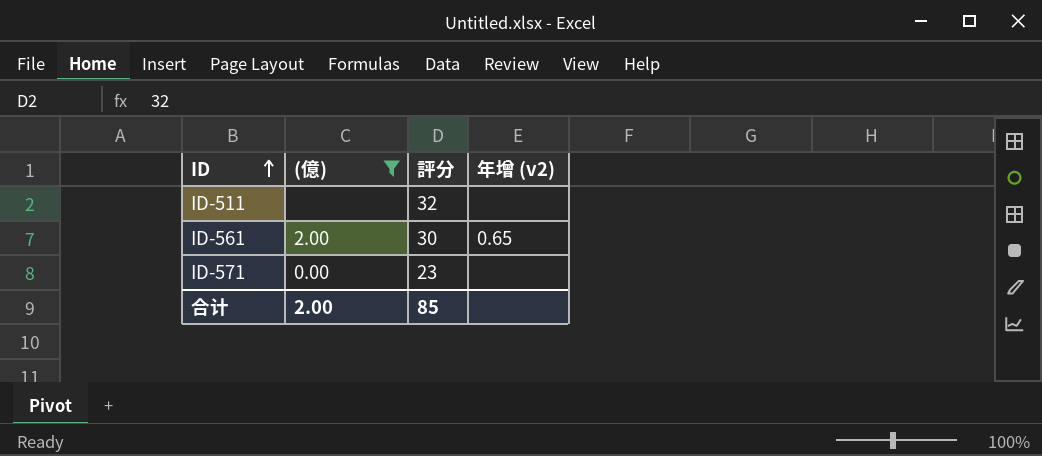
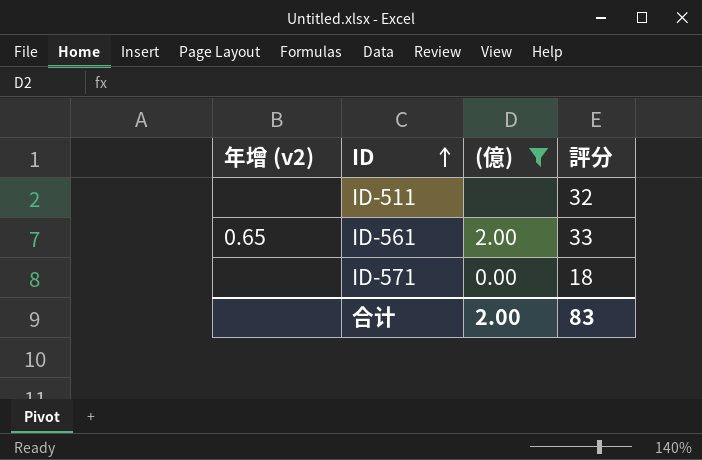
column 年增 (v2) | position: 4 -> 1
ID-561 | 評分: 30 -> 33
ID-571 | 評分: 23 -> 18
合计 | 評分: 85 -> 83

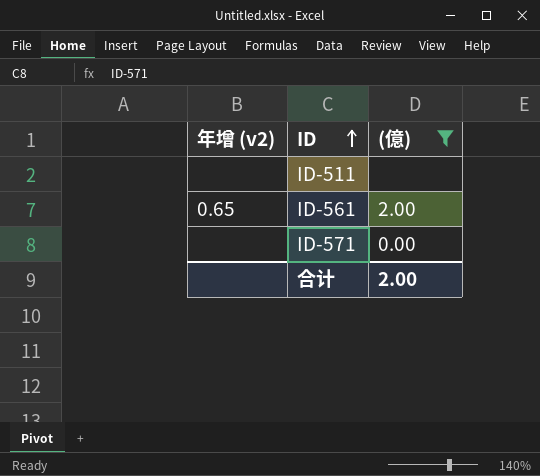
column 評分 | position: 4 -> none

